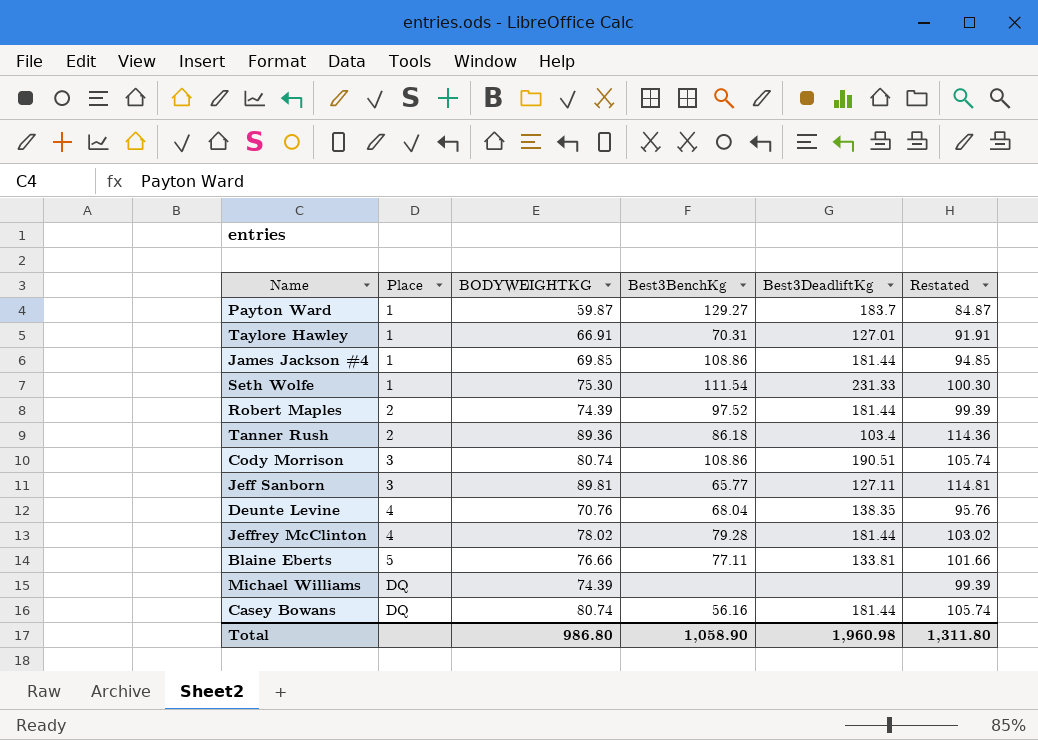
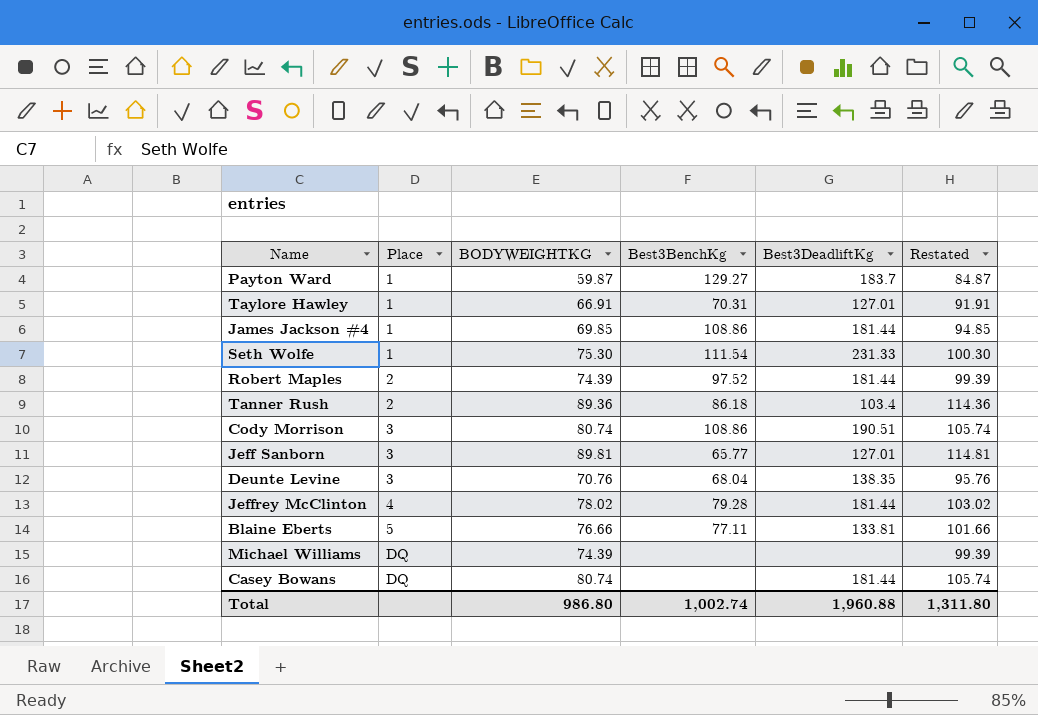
Jeff Sanborn | Best3DeadliftKg: 127.11 -> 127.01
Deunte Levine | Place: 4 -> 3
Casey Bowans | Best3BenchKg: 56.16 -> none
Total | Best3BenchKg: 1,058.90 -> 1,002.74
Total | Best3DeadliftKg: 1,960.98 -> 1,960.88

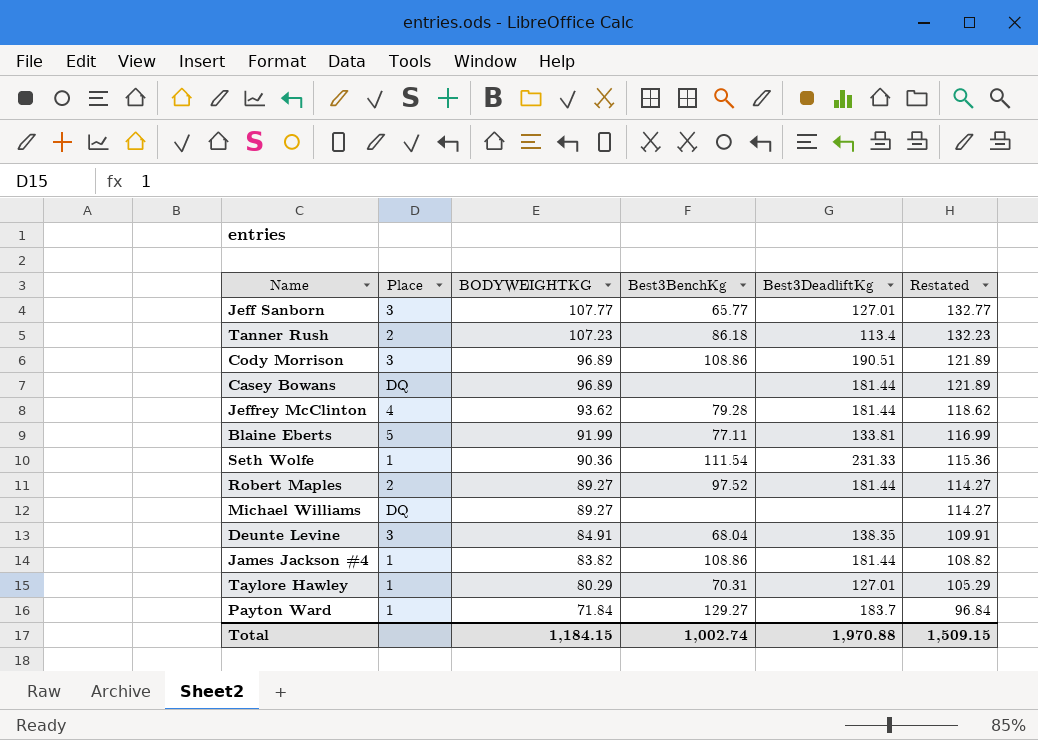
row order: Place ascending -> BODYWEIGHTKG descending
Jeff Sanborn | BODYWEIGHTKG: 89.81 -> 107.77
Jeff Sanborn | Restated: 114.81 -> 132.77
Tanner Rush | BODYWEIGHTKG: 89.36 -> 107.23
Tanner Rush | Best3DeadliftKg: 103.4 -> 113.4
Tanner Rush | Restated: 114.36 -> 132.23
Cody Morrison | BODYWEIGHTKG: 80.74 -> 96.89
Cody Morrison | Restated: 105.74 -> 121.89
Casey Bowans | BODYWEIGHTKG: 80.74 -> 96.89
Casey Bowans | Restated: 105.74 -> 121.89
Jeffrey McClinton | BODYWEIGHTKG: 78.02 -> 93.62
Jeffrey McClinton | Restated: 103.02 -> 118.62
Blaine Eberts | BODYWEIGHTKG: 76.66 -> 91.99
Blaine Eberts | Restated: 101.66 -> 116.99
Seth Wolfe | BODYWEIGHTKG: 75.30 -> 90.36
Seth Wolfe | Restated: 100.30 -> 115.36
Robert Maples | BODYWEIGHTKG: 74.39 -> 89.27
Robert Maples | Restated: 99.39 -> 114.27
Michael Williams | BODYWEIGHTKG: 74.39 -> 89.27
Michael Williams | Restated: 99.39 -> 114.27
Deunte Levine | BODYWEIGHTKG: 70.76 -> 84.91
Deunte Levine | Restated: 95.76 -> 109.91
James Jackson #4 | BODYWEIGHTKG: 69.85 -> 83.82
James Jackson #4 | Restated: 94.85 -> 108.82
Taylore Hawley | BODYWEIGHTKG: 66.91 -> 80.29
Taylore Hawley | Restated: 91.91 -> 105.29
Payton Ward | BODYWEIGHTKG: 59.87 -> 71.84
Payton Ward | Restated: 84.87 -> 96.84
Total | BODYWEIGHTKG: 986.80 -> 1,184.15
Total | Best3DeadliftKg: 1,960.88 -> 1,970.88
Total | Restated: 1,311.80 -> 1,509.15

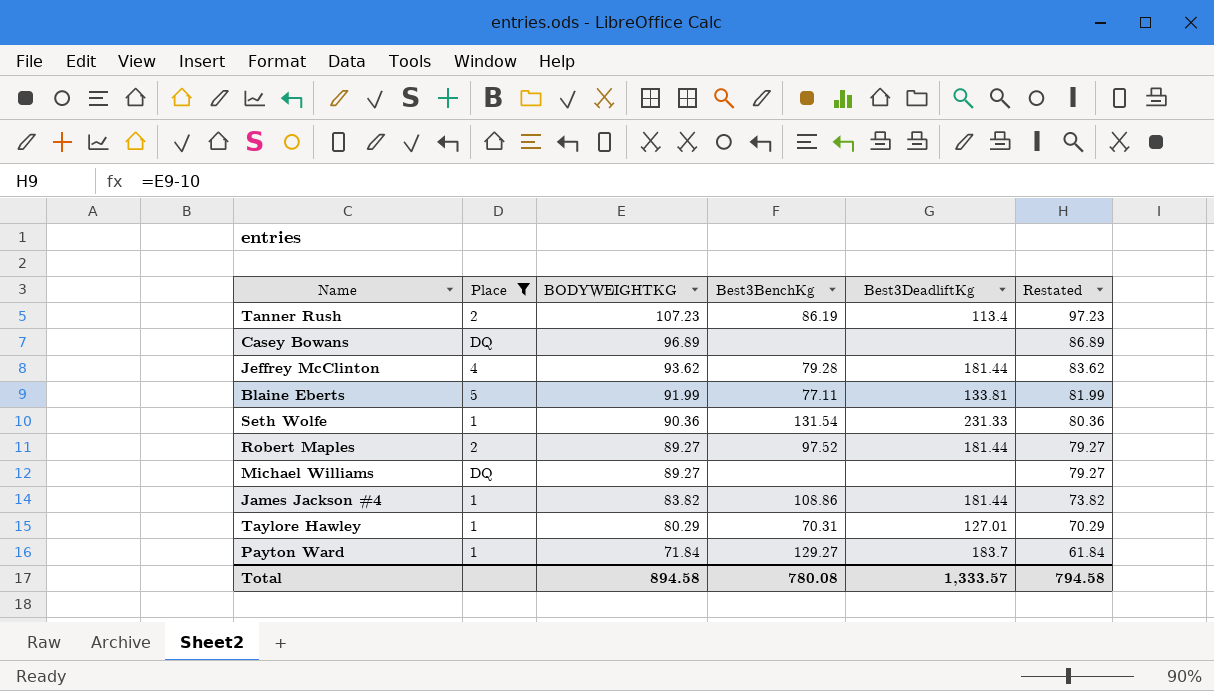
filter: none -> Place != 3
column Restated | formula: [BODYWEIGHTKG] + 25 -> [BODYWEIGHTKG] - 10
Tanner Rush | Best3BenchKg: 86.18 -> 86.19
Casey Bowans | Best3DeadliftKg: 181.44 -> none
Seth Wolfe | Best3BenchKg: 111.54 -> 131.54
Total | BODYWEIGHTKG: 1,184.15 -> 894.58
Total | Best3BenchKg: 1,002.74 -> 780.08
Total | Best3DeadliftKg: 1,970.88 -> 1,333.57
Total | Restated: 1,509.15 -> 794.58

